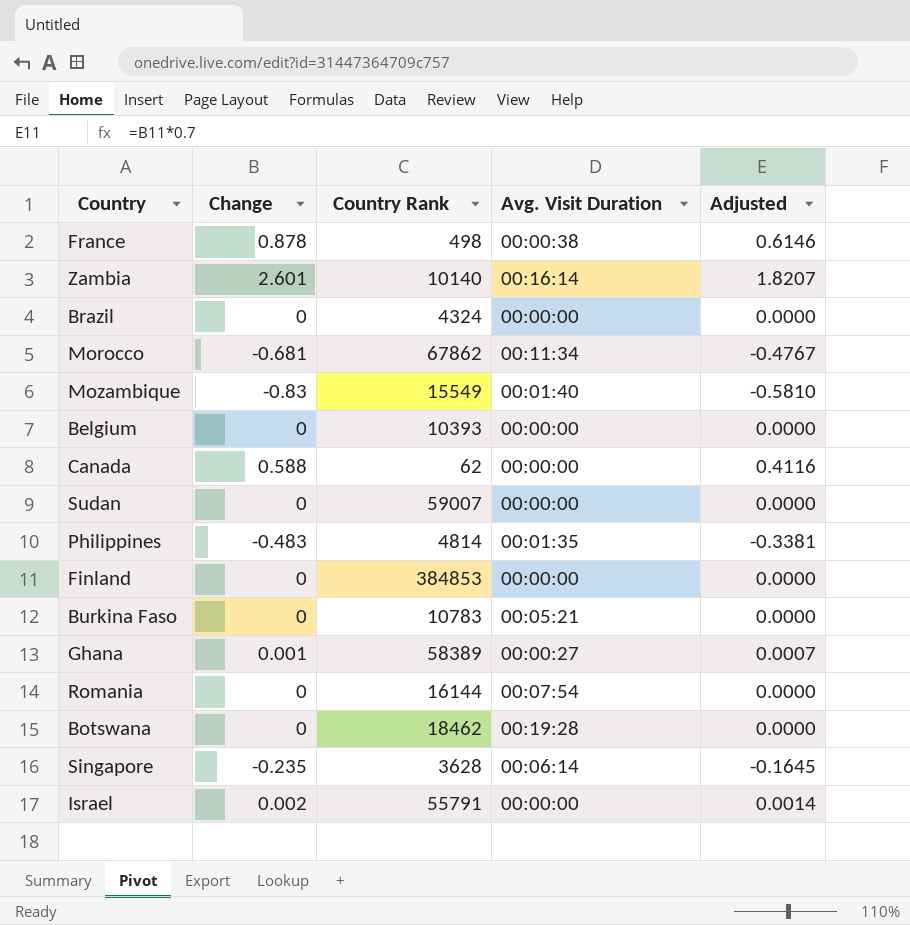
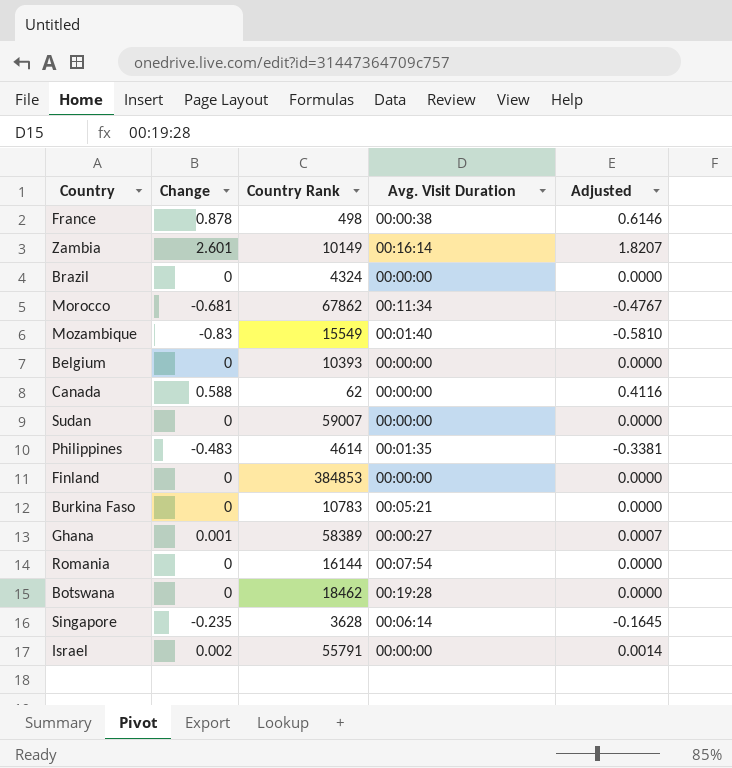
Zambia | Country Rank: 10140 -> 10149
Philippines | Country Rank: 4814 -> 4614

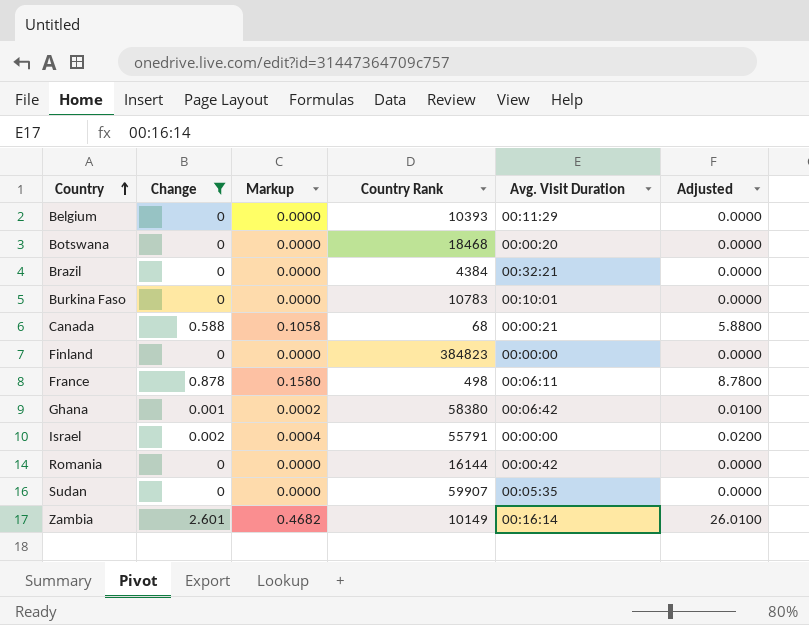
filter: none -> Change >= 0
row order: none -> Country ascending
column Markup | formula: none -> [Change] * 0.18
column Adjusted | formula: [Change] * 0.7 -> [Change] * 10
Belgium | Avg. Visit Duration: 00:00:00 -> 00:11:29
Botswana | Country Rank: 18462 -> 18468
Botswana | Avg. Visit Duration: 00:19:28 -> 00:00:20
Brazil | Country Rank: 4324 -> 4384
Brazil | Avg. Visit Duration: 00:00:00 -> 00:32:21
Burkina Faso | Avg. Visit Duration: 00:05:21 -> 00:10:01
Canada | Country Rank: 62 -> 68
Canada | Avg. Visit Duration: 00:00:00 -> 00:00:21
Finland | Country Rank: 384853 -> 384823
France | Avg. Visit Duration: 00:00:38 -> 00:06:11
Ghana | Country Rank: 58389 -> 58380
Ghana | Avg. Visit Duration: 00:00:27 -> 00:06:42
Romania | Avg. Visit Duration: 00:07:54 -> 00:00:42
Sudan | Country Rank: 59007 -> 59907
Sudan | Avg. Visit Duration: 00:00:00 -> 00:05:35

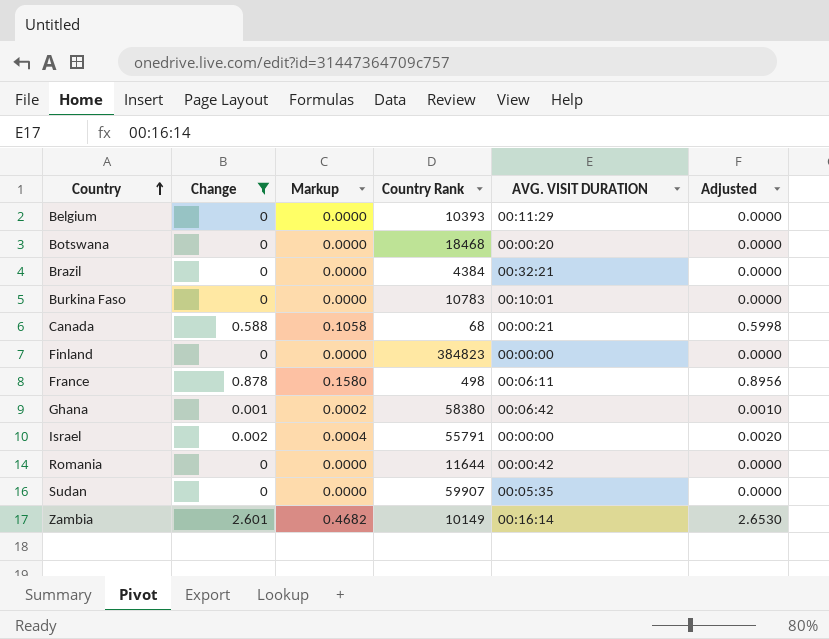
column name: Avg. Visit Duration -> AVG. VISIT DURATION
column Adjusted | formula: [Change] * 10 -> [Change] * 1.02
Romania | Country Rank: 16144 -> 11644

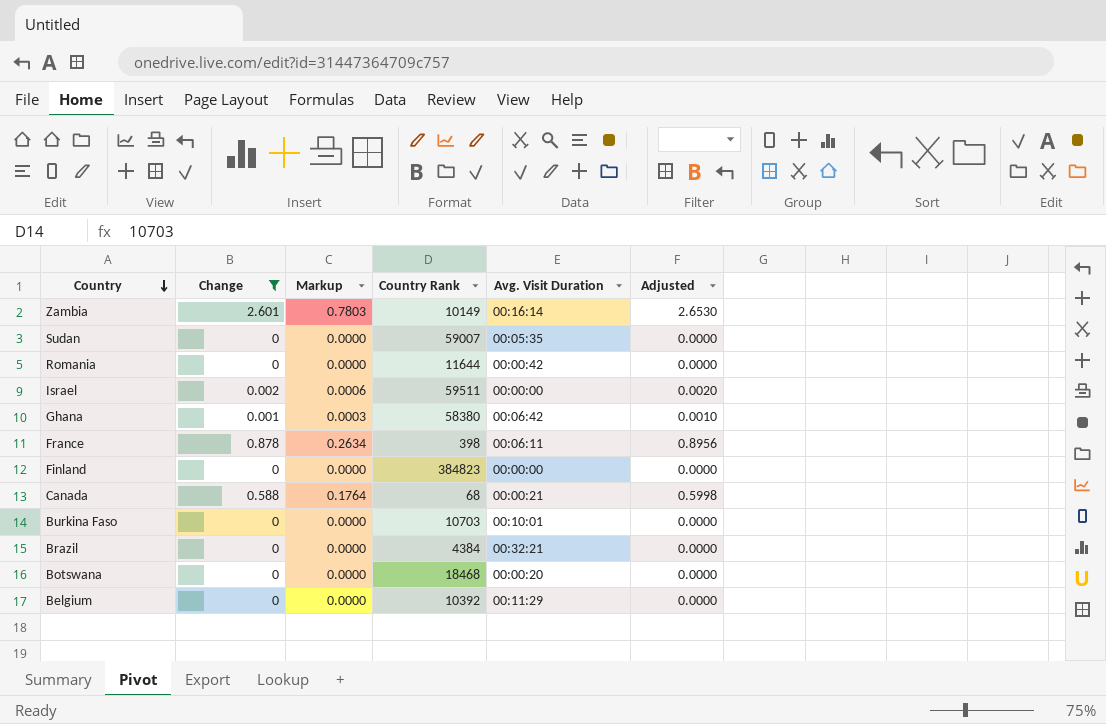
row order: Country ascending -> Country descending
column Markup | formula: [Change] * 0.18 -> [Change] * 0.3
column name: AVG. VISIT DURATION -> Avg. Visit Duration
Sudan | Country Rank: 59907 -> 59007
Israel | Country Rank: 55791 -> 59511
France | Country Rank: 498 -> 398
Burkina Faso | Country Rank: 10783 -> 10703
Belgium | Country Rank: 10393 -> 10392

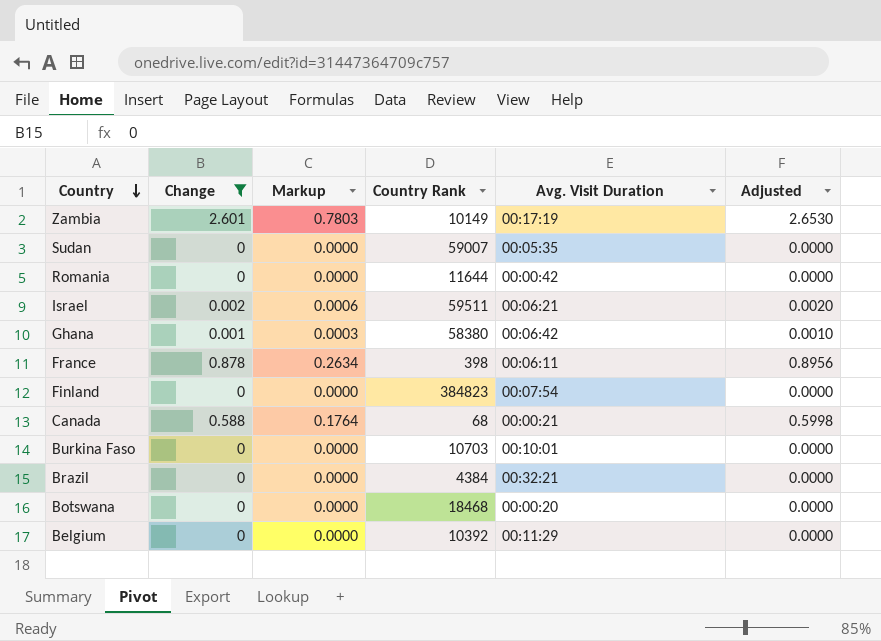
Zambia | Avg. Visit Duration: 00:16:14 -> 00:17:19
Israel | Avg. Visit Duration: 00:00:00 -> 00:06:21
Finland | Avg. Visit Duration: 00:00:00 -> 00:07:54

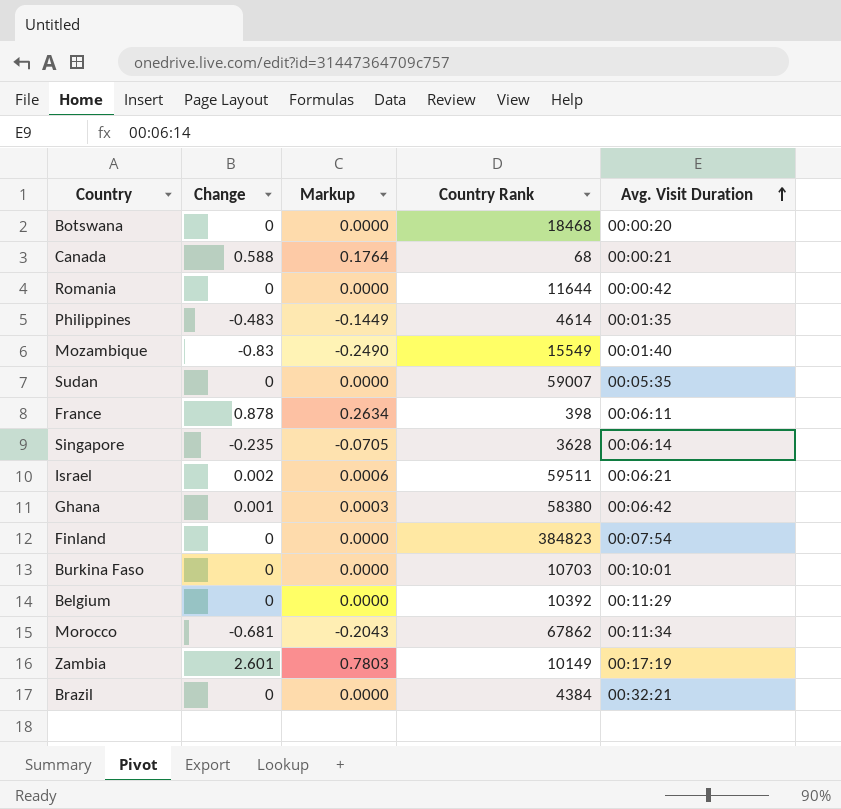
filter: Change >= 0 -> none
row order: Country descending -> Avg. Visit Duration ascending
column Adjusted | formula: [Change] * 1.02 -> none

